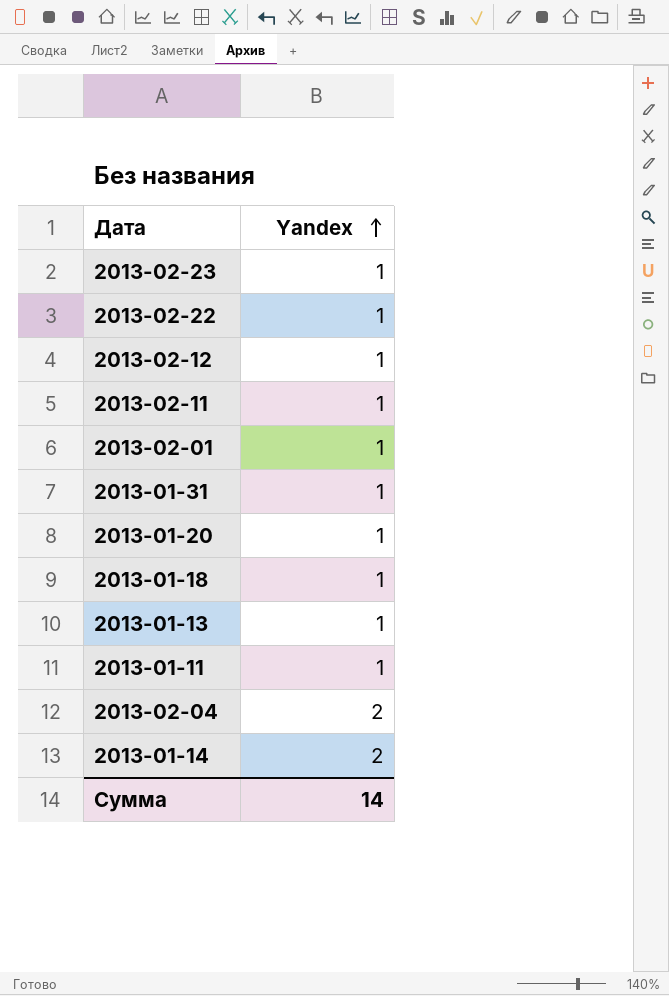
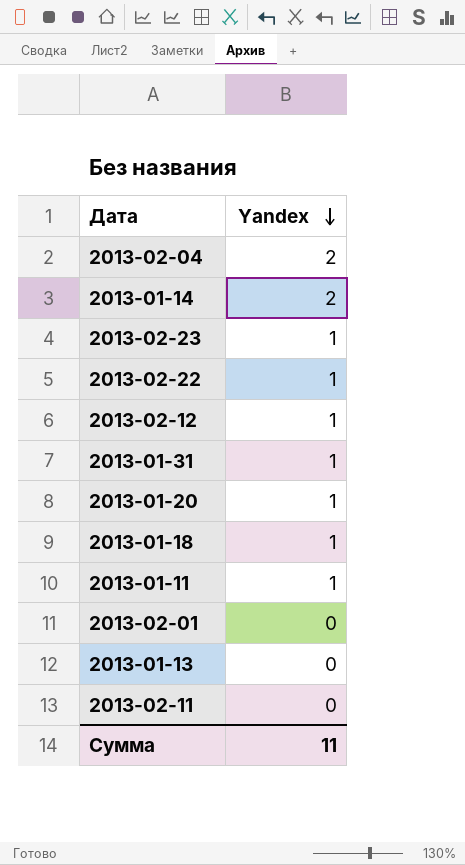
row order: Yandex ascending -> Yandex descending
2013-02-01 | Yandex: 1 -> 0
2013-01-13 | Yandex: 1 -> 0
2013-02-11 | Yandex: 1 -> 0
Сумма | Yandex: 14 -> 11

